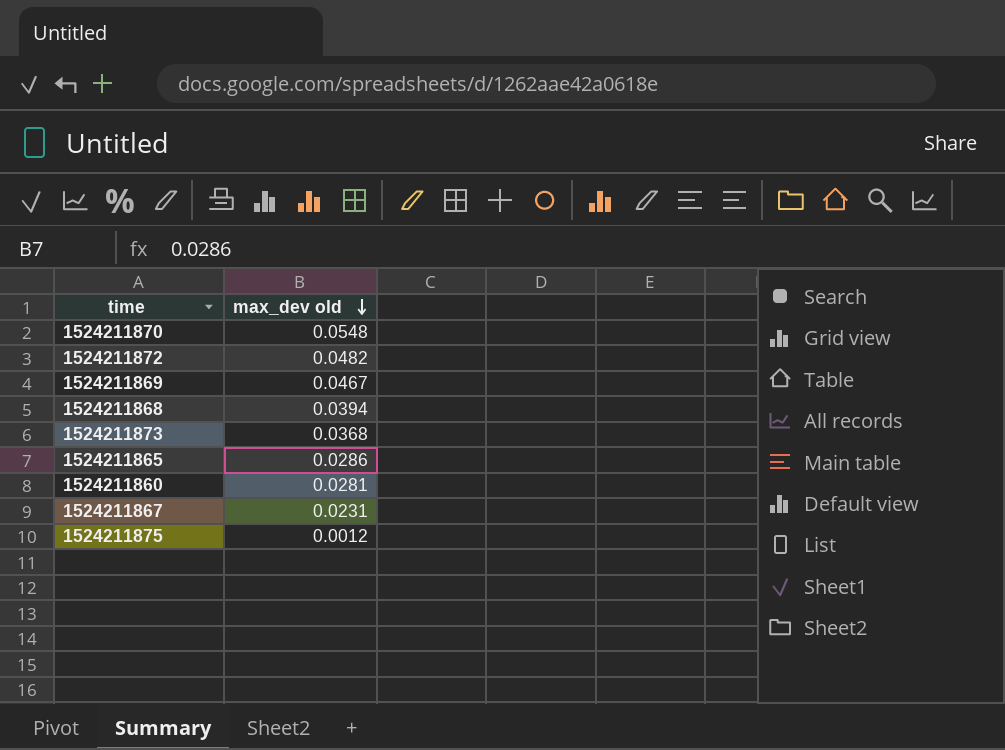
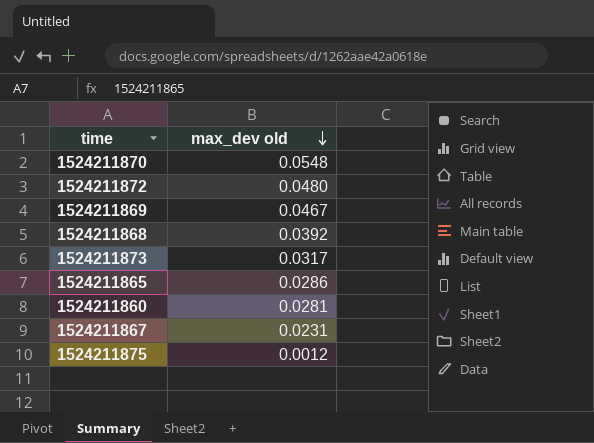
1524211872 | max_dev old: 0.0482 -> 0.0480
1524211868 | max_dev old: 0.0394 -> 0.0392
1524211873 | max_dev old: 0.0368 -> 0.0317

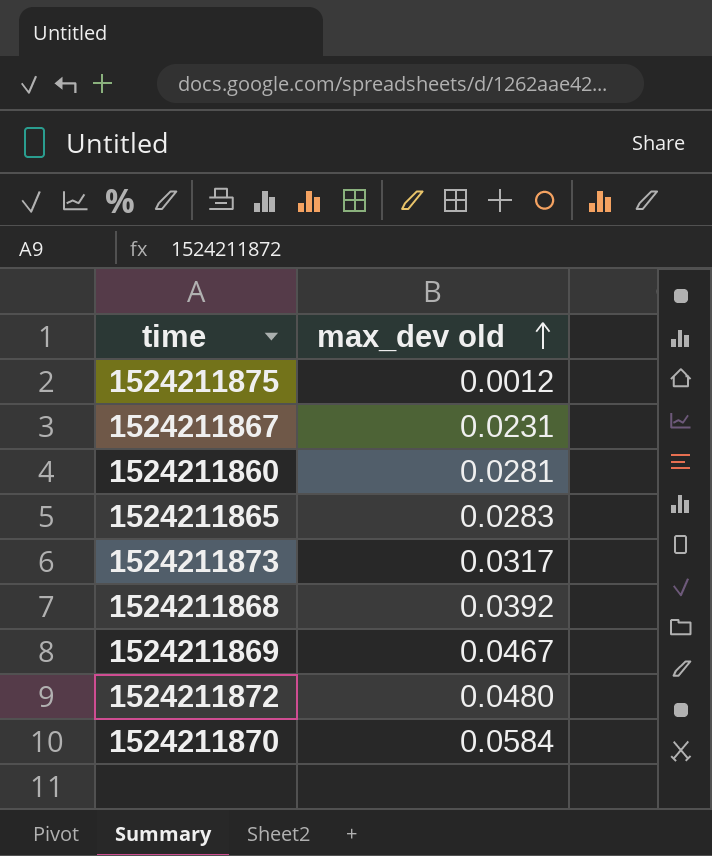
row order: max_dev old descending -> max_dev old ascending
1524211865 | max_dev old: 0.0286 -> 0.0283
1524211870 | max_dev old: 0.0548 -> 0.0584

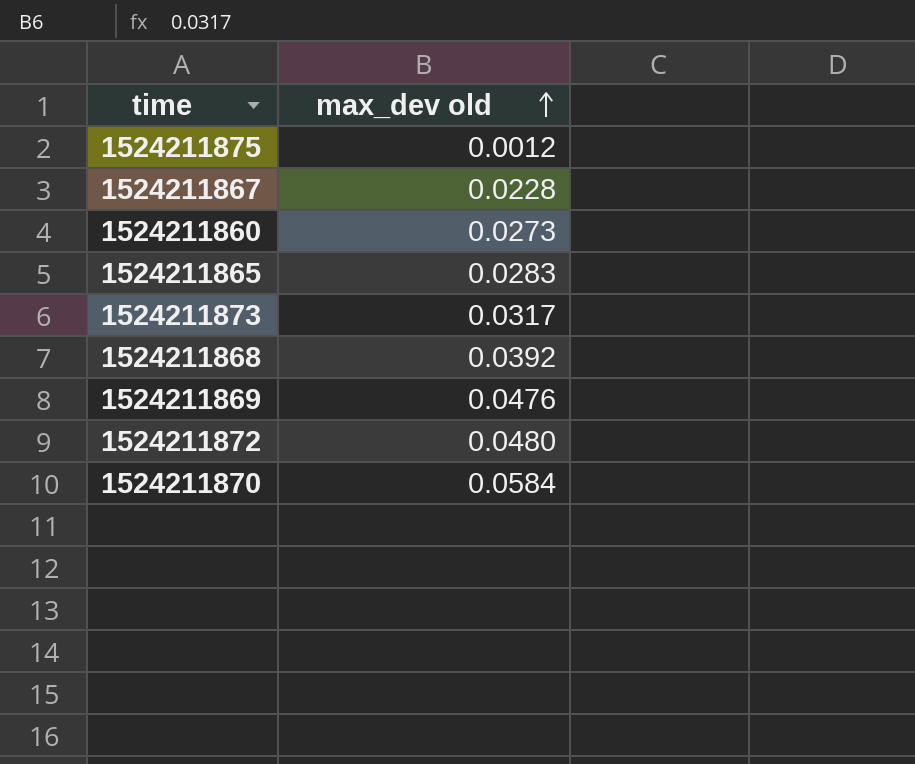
1524211867 | max_dev old: 0.0231 -> 0.0228
1524211860 | max_dev old: 0.0281 -> 0.0273
1524211869 | max_dev old: 0.0467 -> 0.0476

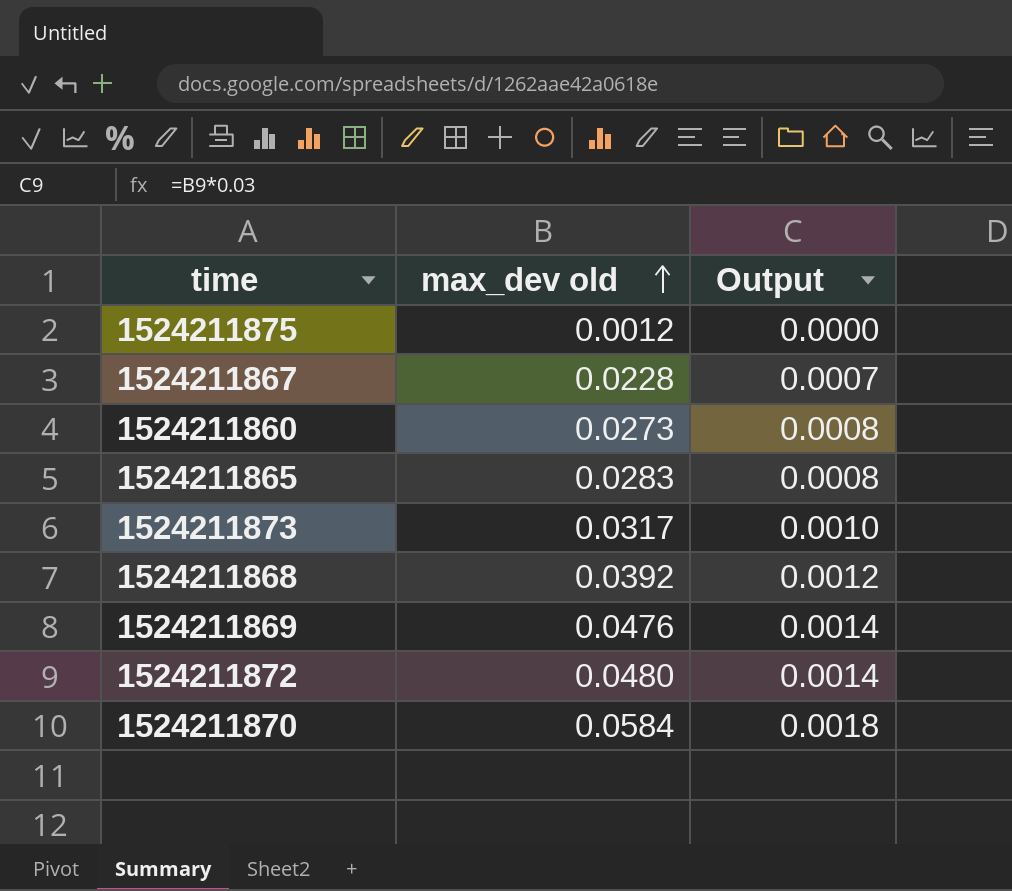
column Output | formula: none -> [max_dev old] * 0.03

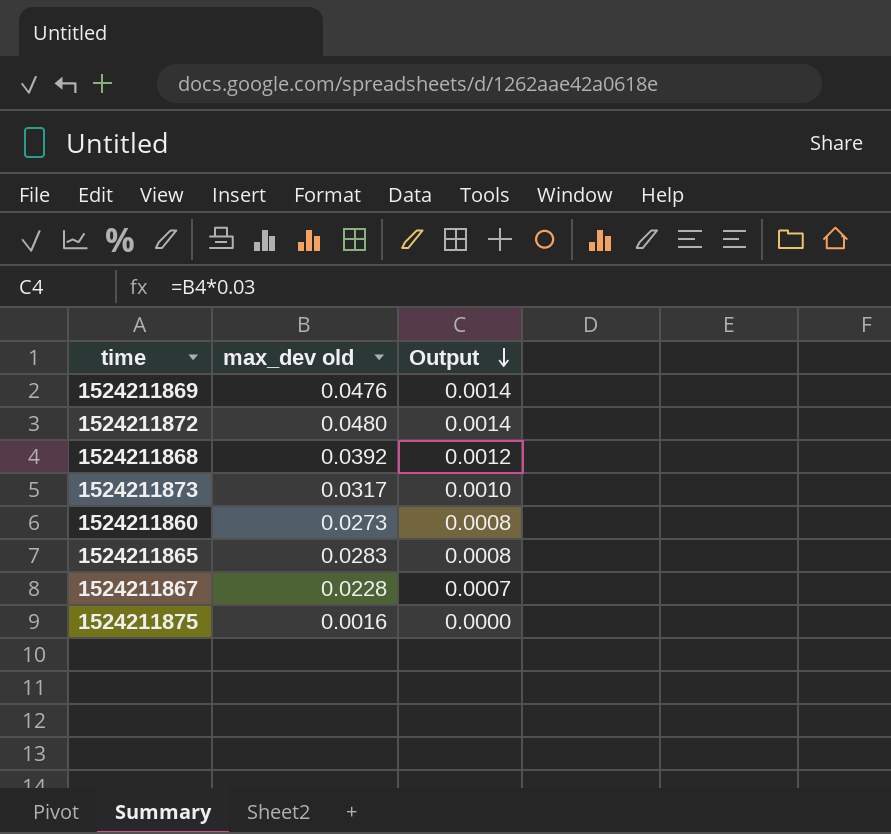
row order: max_dev old ascending -> Output descending
row 1524211870: 0.0584 | 0.0018 -> none
1524211875 | max_dev old: 0.0012 -> 0.0016

